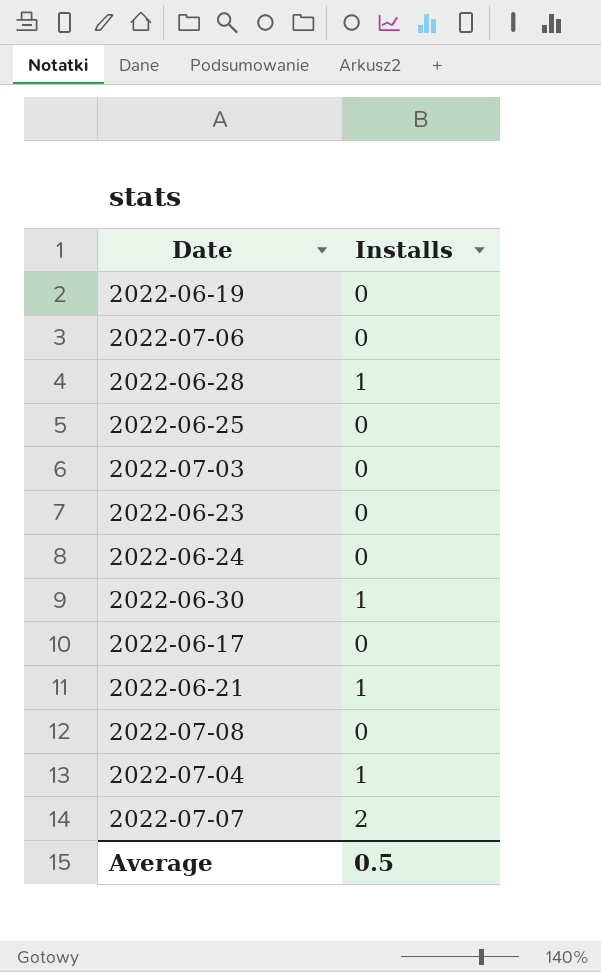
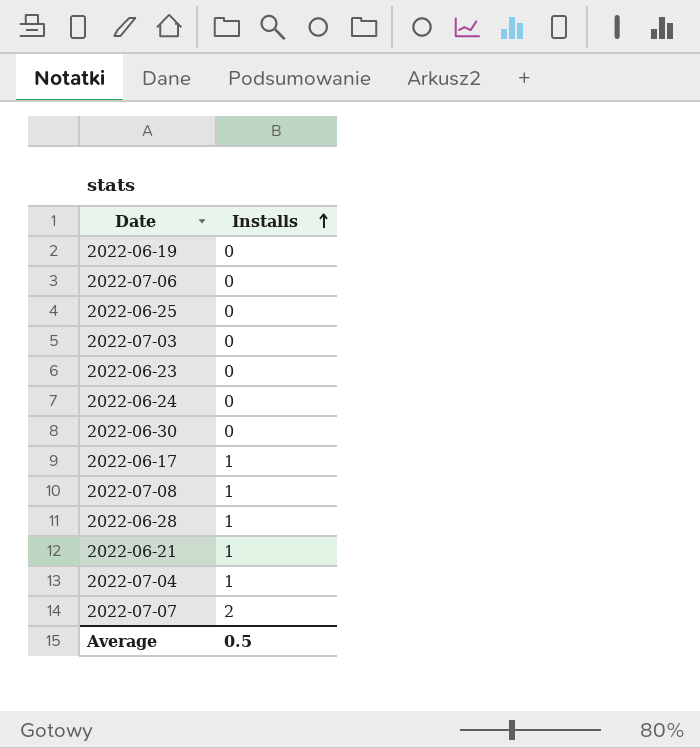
row order: none -> Installs ascending
2022-06-30 | Installs: 1 -> 0
2022-06-17 | Installs: 0 -> 1
2022-07-08 | Installs: 0 -> 1

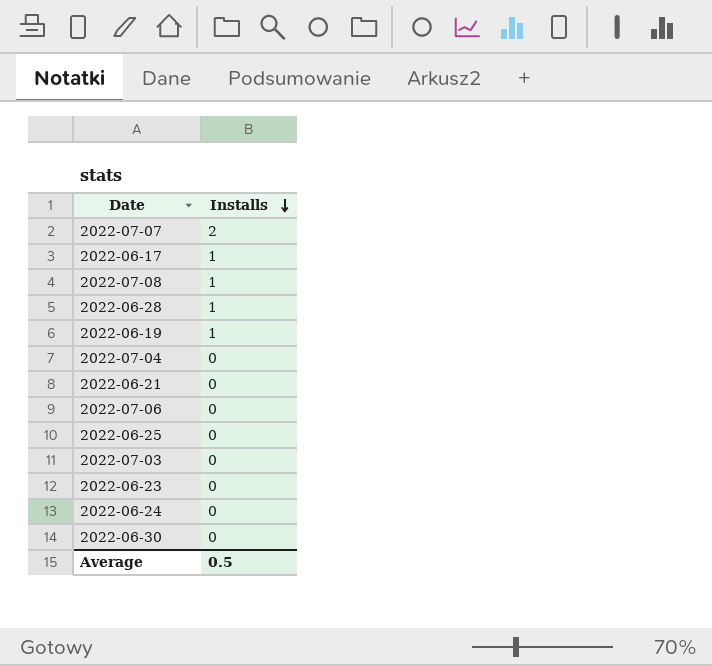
row order: Installs ascending -> Installs descending
2022-06-19 | Installs: 0 -> 1
2022-07-04 | Installs: 1 -> 0
2022-06-21 | Installs: 1 -> 0

